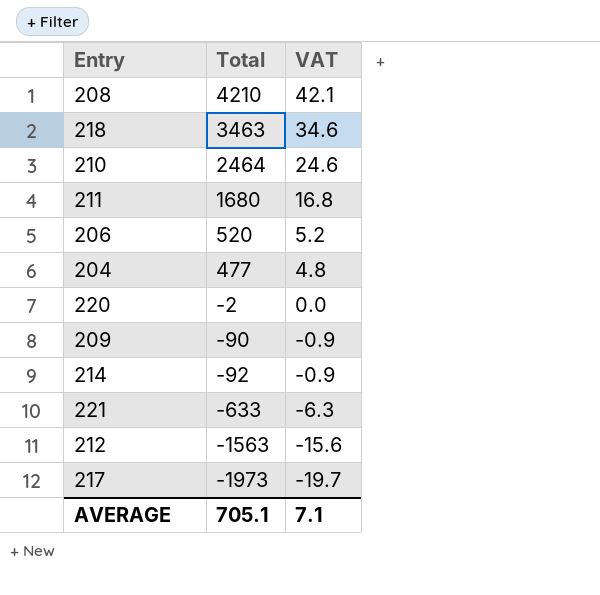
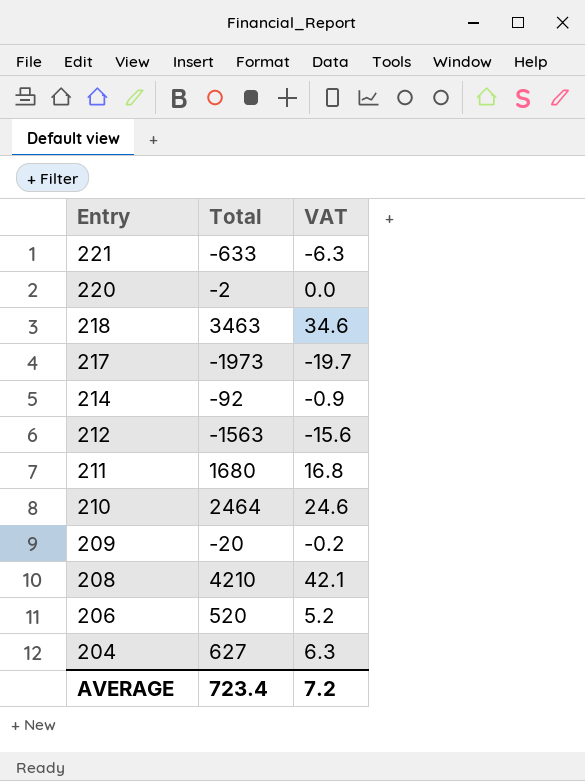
row order: Total descending -> Entry descending
209 | Total: -90 -> -20
209 | VAT: -0.9 -> -0.2
204 | Total: 477 -> 627
204 | VAT: 4.8 -> 6.3
AVERAGE | Total: 705.1 -> 723.4
AVERAGE | VAT: 7.1 -> 7.2

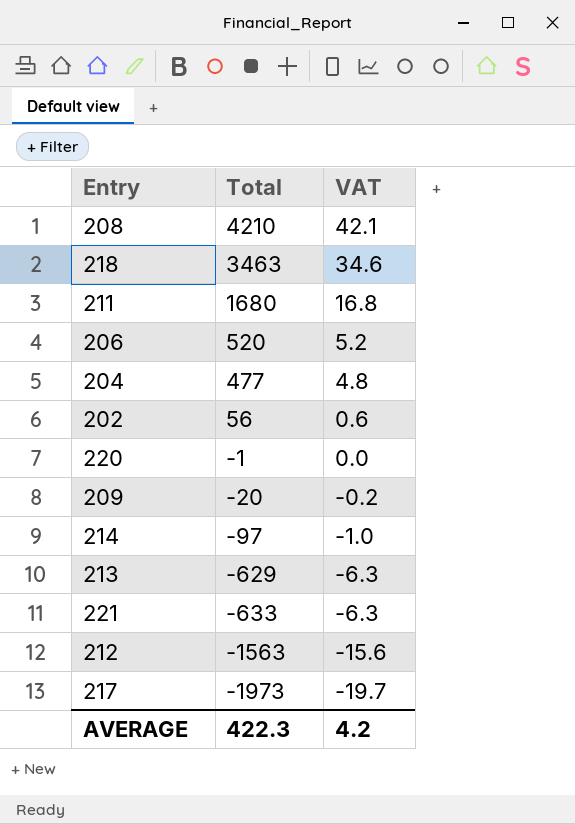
row order: Entry descending -> Total descending
row 210: 2464 | 24.6 -> none
204 | Total: 627 -> 477
204 | VAT: 6.3 -> 4.8
row 202: none -> 56 | 0.6
220 | Total: -2 -> -1
214 | Total: -92 -> -97
214 | VAT: -0.9 -> -1.0
row 213: none -> -629 | -6.3
AVERAGE | Total: 723.4 -> 422.3
AVERAGE | VAT: 7.2 -> 4.2

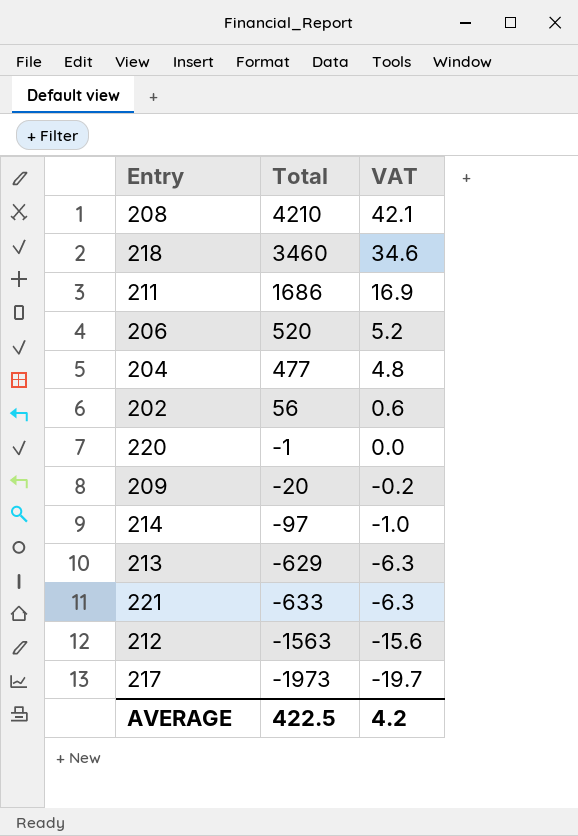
218 | Total: 3463 -> 3460
211 | Total: 1680 -> 1686
211 | VAT: 16.8 -> 16.9
AVERAGE | Total: 422.3 -> 422.5

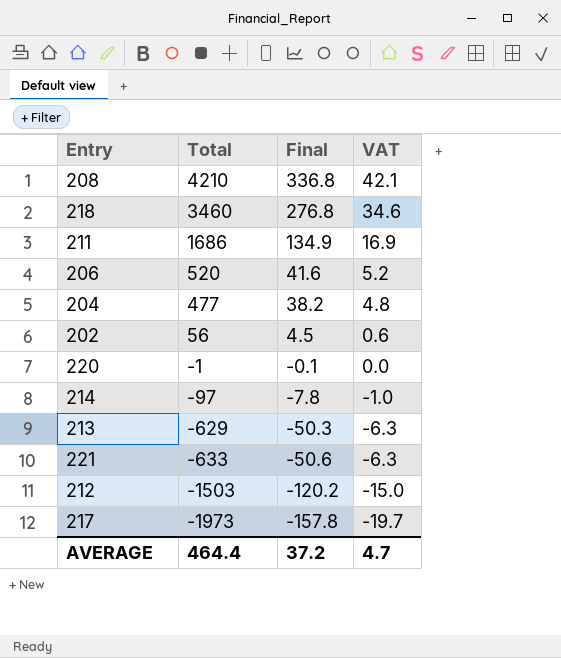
column Final | formula: none -> [Total] * 0.08
row 209: -20 | -0.2 -> none
212 | Total: -1563 -> -1503
212 | VAT: -15.6 -> -15.0
AVERAGE | Total: 422.5 -> 464.4
AVERAGE | VAT: 4.2 -> 4.7

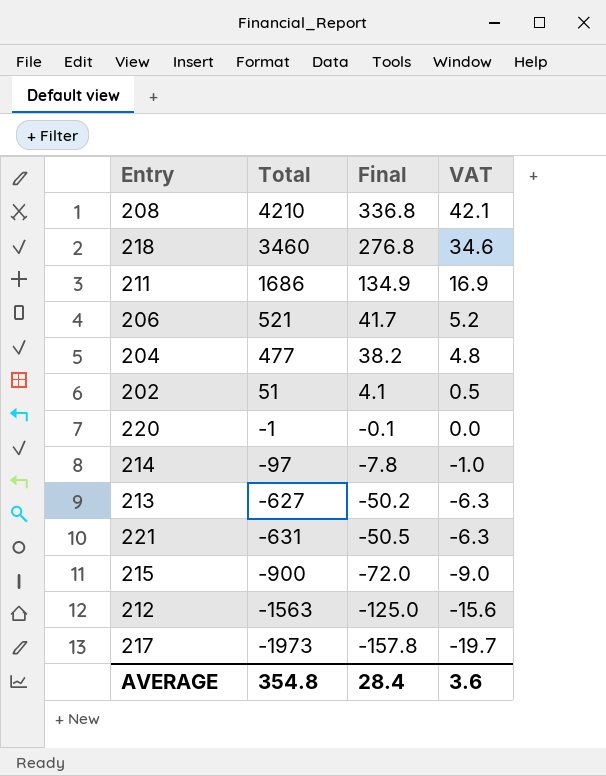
206 | Total: 520 -> 521
206 | Final: 41.6 -> 41.7
202 | Total: 56 -> 51
202 | Final: 4.5 -> 4.1
202 | VAT: 0.6 -> 0.5
213 | Total: -629 -> -627
213 | Final: -50.3 -> -50.2
221 | Total: -633 -> -631
221 | Final: -50.6 -> -50.5
row 215: none -> -900 | -72.0 | -9.0
212 | Total: -1503 -> -1563
212 | Final: -120.2 -> -125.0
212 | VAT: -15.0 -> -15.6
AVERAGE | Total: 464.4 -> 354.8
AVERAGE | Final: 37.2 -> 28.4
AVERAGE | VAT: 4.7 -> 3.6

